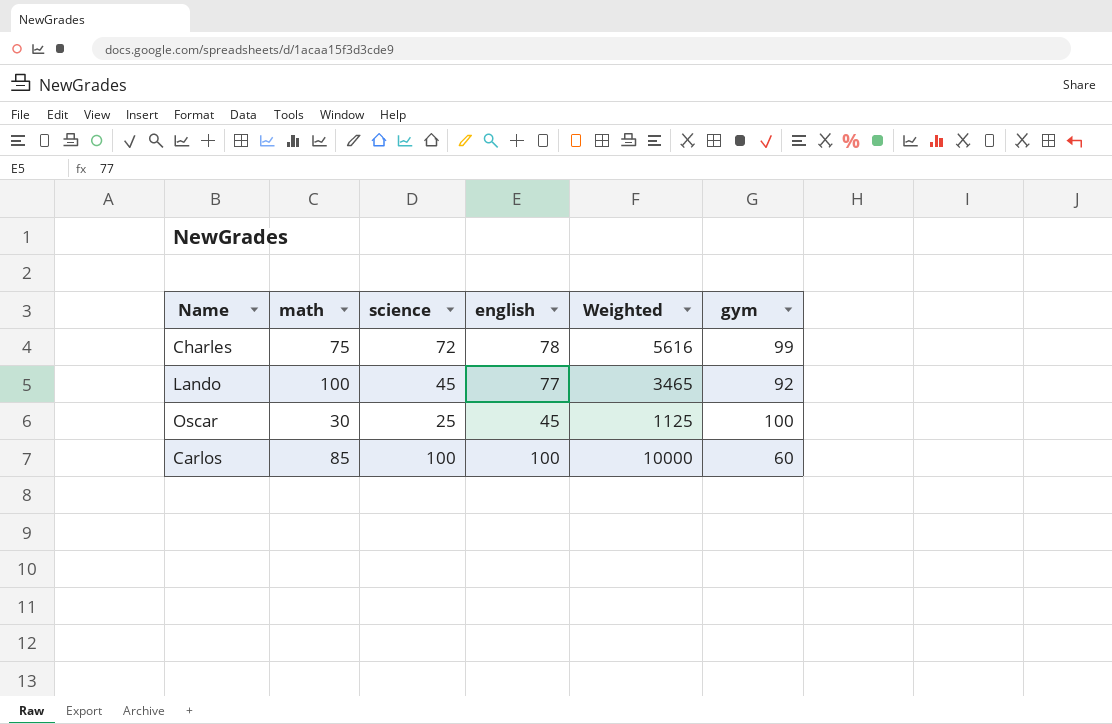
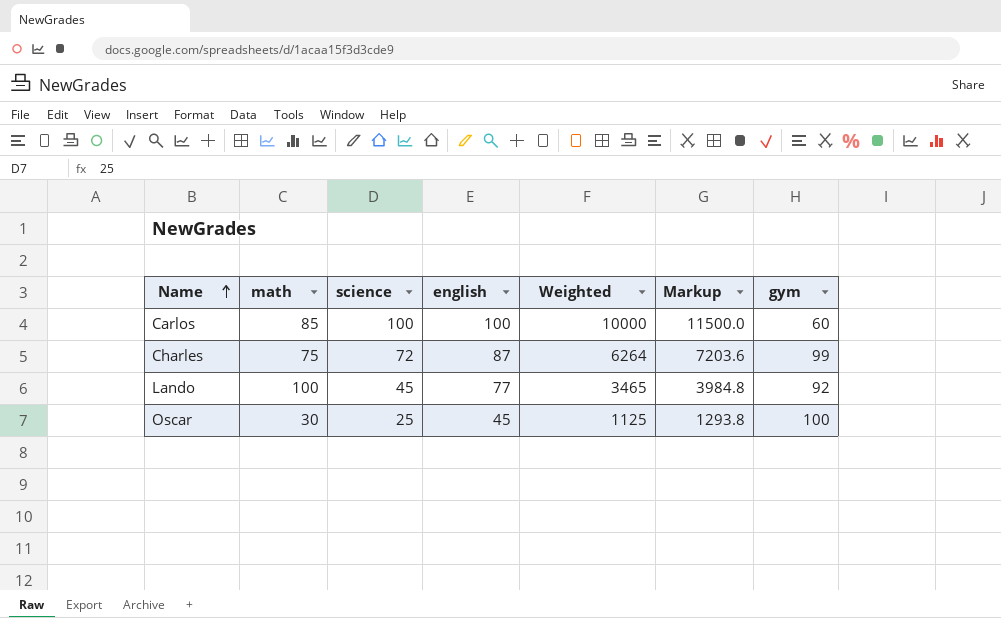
row order: none -> Name ascending
column Markup | formula: none -> [Weighted] * 1.15
Charles | english: 78 -> 87
Charles | Weighted: 5616 -> 6264

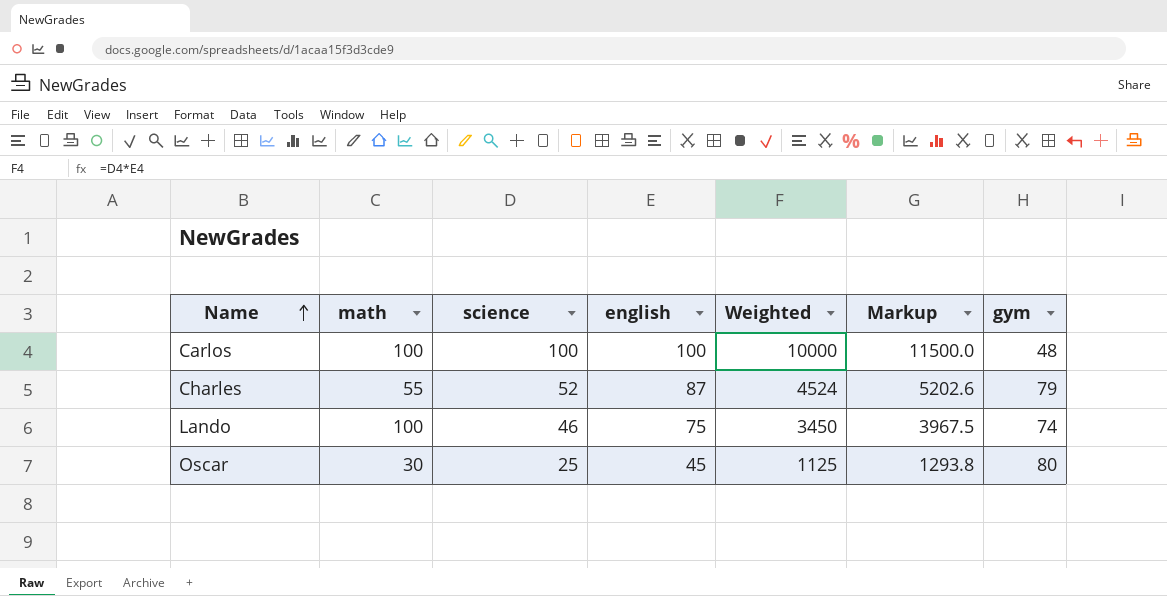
Carlos | math: 85 -> 100
Carlos | gym: 60 -> 48
Charles | math: 75 -> 55
Charles | science: 72 -> 52
Charles | Weighted: 6264 -> 4524
Charles | Markup: 7203.6 -> 5202.6
Charles | gym: 99 -> 79
Lando | science: 45 -> 46
Lando | english: 77 -> 75
Lando | Weighted: 3465 -> 3450
Lando | Markup: 3984.8 -> 3967.5
Lando | gym: 92 -> 74
Oscar | gym: 100 -> 80

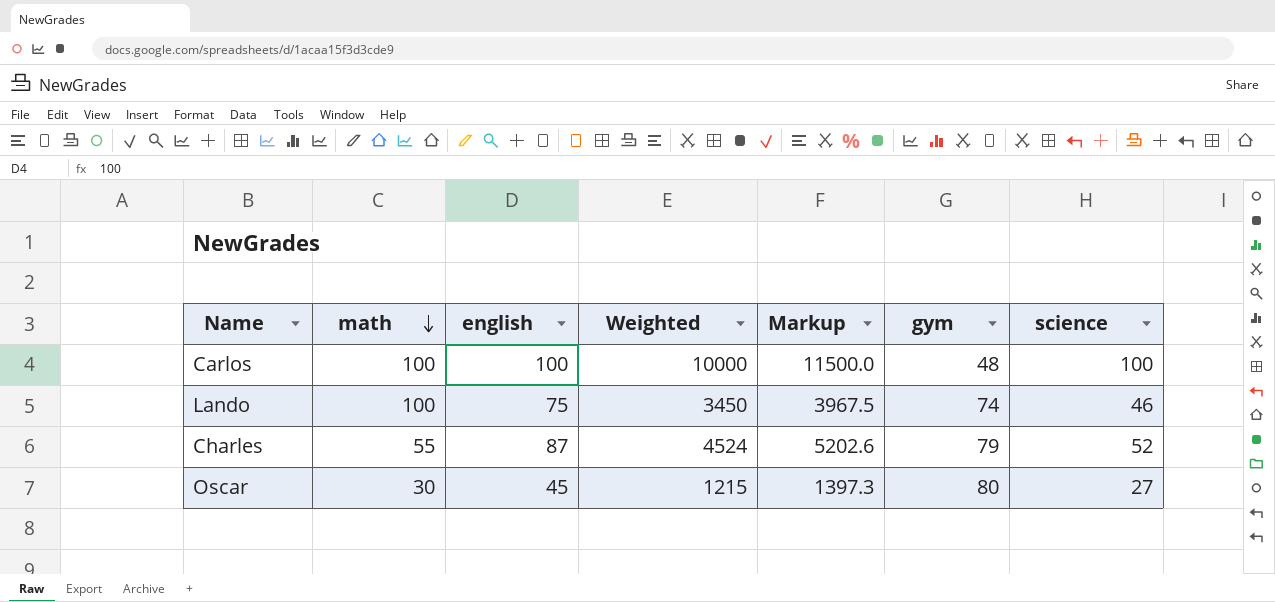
row order: Name ascending -> math descending
column science | position: 3 -> 7
Oscar | Weighted: 1125 -> 1215
Oscar | Markup: 1293.8 -> 1397.3
Oscar | science: 25 -> 27

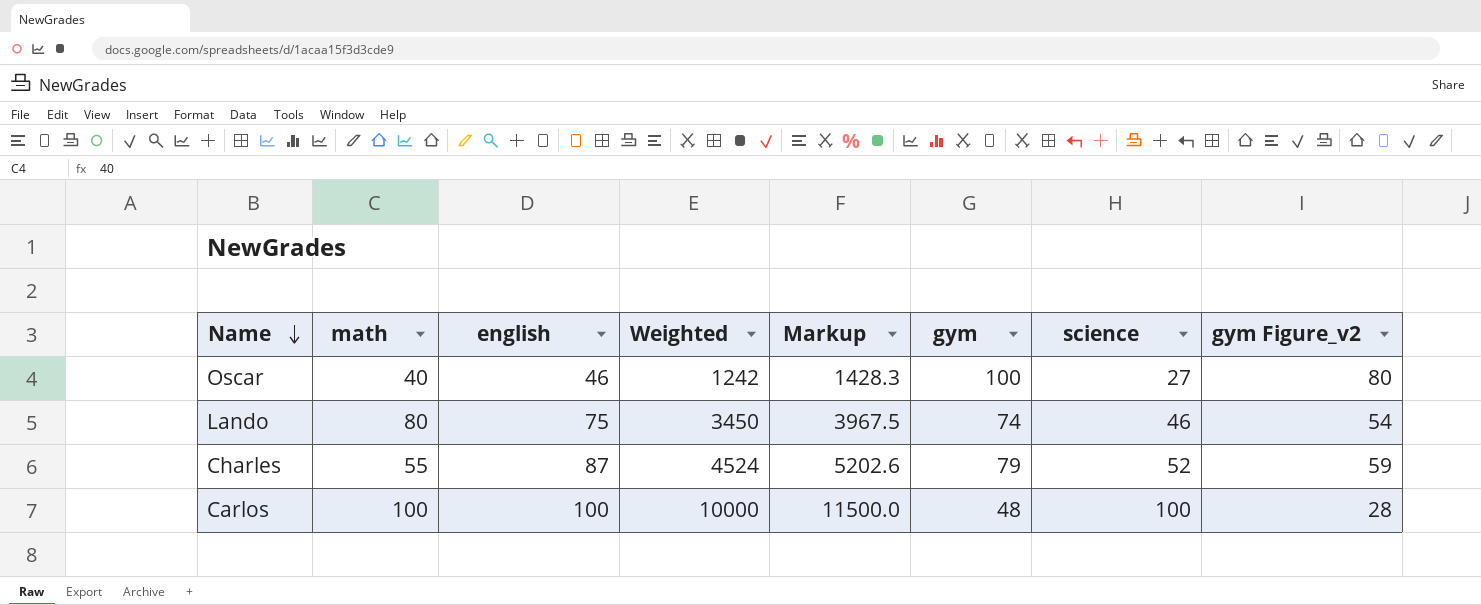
row order: math descending -> Name descending
column gym Figure_v2 | formula: none -> [gym] - 20
Oscar | math: 30 -> 40
Oscar | english: 45 -> 46
Oscar | Weighted: 1215 -> 1242
Oscar | Markup: 1397.3 -> 1428.3
Oscar | gym: 80 -> 100
Lando | math: 100 -> 80

